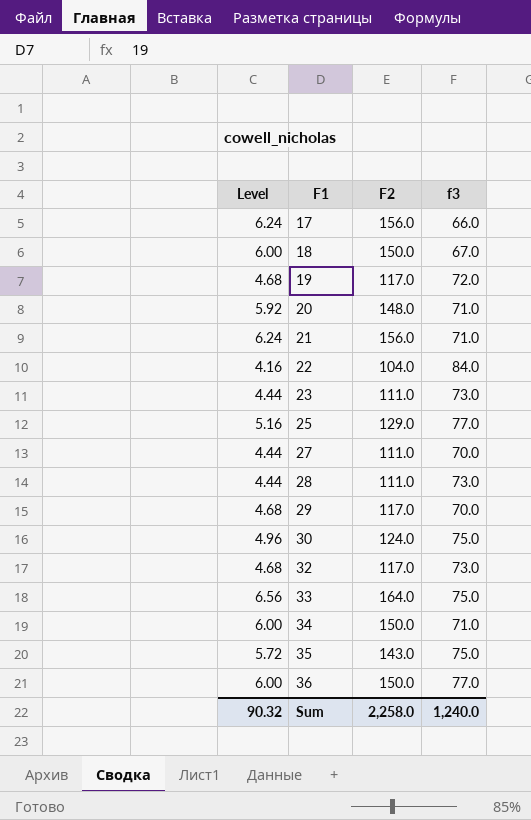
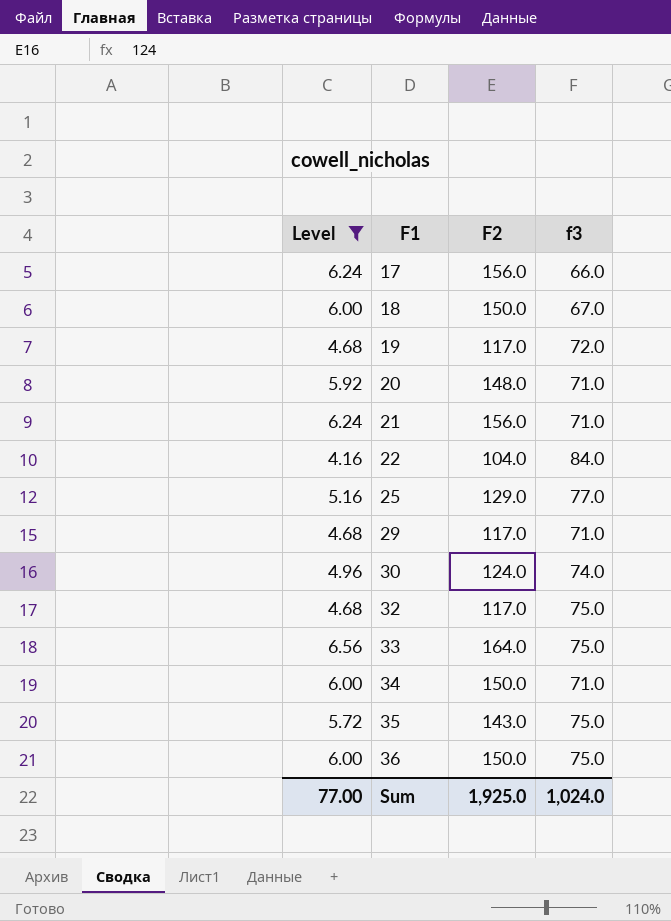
filter: none -> Level != 4.44
29 | f3: 70.0 -> 71.0
30 | f3: 75.0 -> 74.0
32 | f3: 73.0 -> 75.0
36 | f3: 77.0 -> 75.0
Sum | Level: 90.32 -> 77.00
Sum | F2: 2,258.0 -> 1,925.0
Sum | f3: 1,240.0 -> 1,024.0

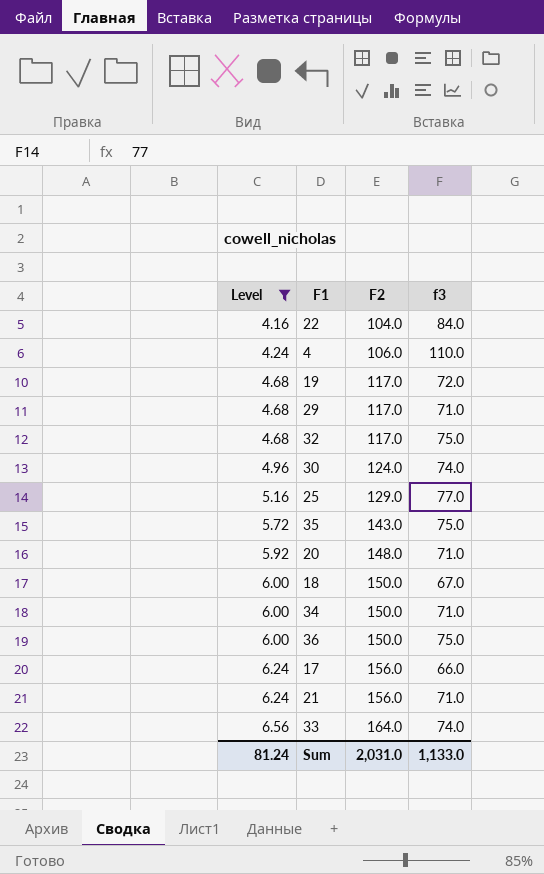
row order: F1 ascending -> Level ascending
row 4: none -> 4.24 | 106.0 | 110.0
33 | f3: 75.0 -> 74.0
Sum | Level: 77.00 -> 81.24
Sum | F2: 1,925.0 -> 2,031.0
Sum | f3: 1,024.0 -> 1,133.0

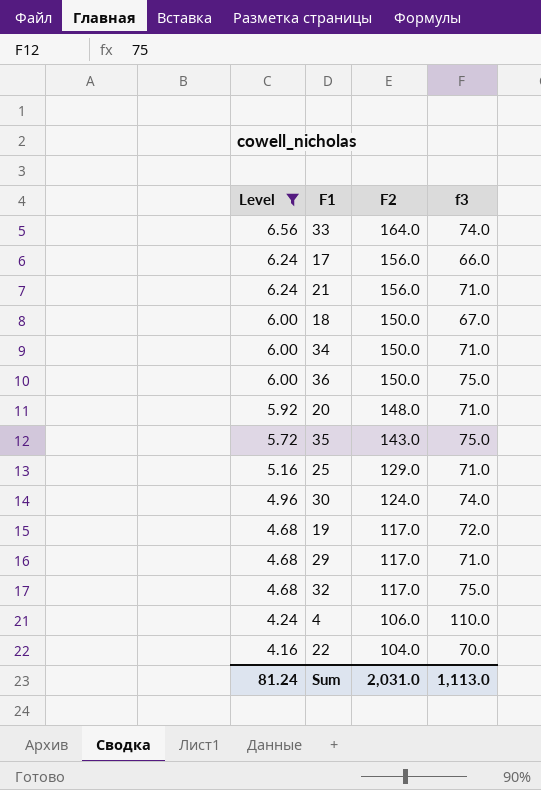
row order: Level ascending -> Level descending
25 | f3: 77.0 -> 71.0
22 | f3: 84.0 -> 70.0
Sum | f3: 1,133.0 -> 1,113.0

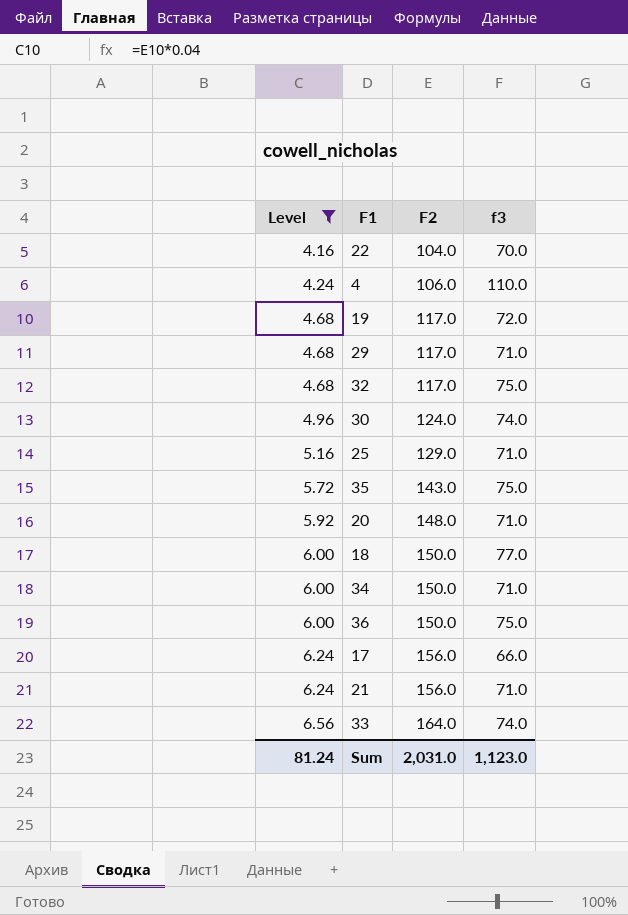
row order: Level descending -> Level ascending
18 | f3: 67.0 -> 77.0
Sum | f3: 1,113.0 -> 1,123.0

